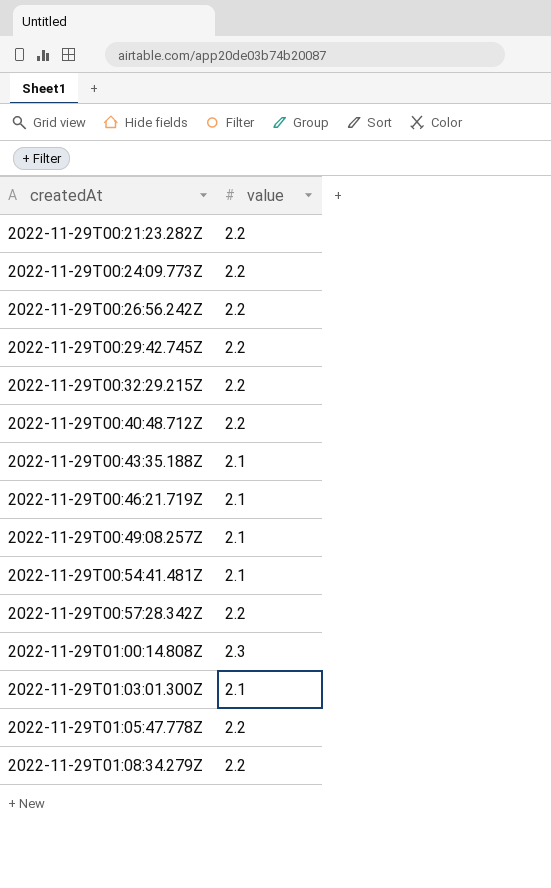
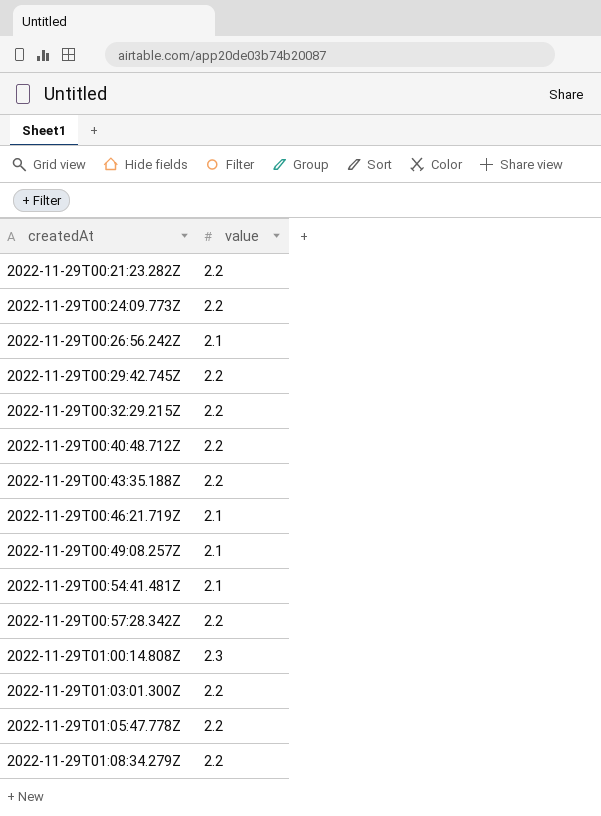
2022-11-29T00:26:56.242Z | value: 2.2 -> 2.1
2022-11-29T00:43:35.188Z | value: 2.1 -> 2.2
2022-11-29T01:03:01.300Z | value: 2.1 -> 2.2

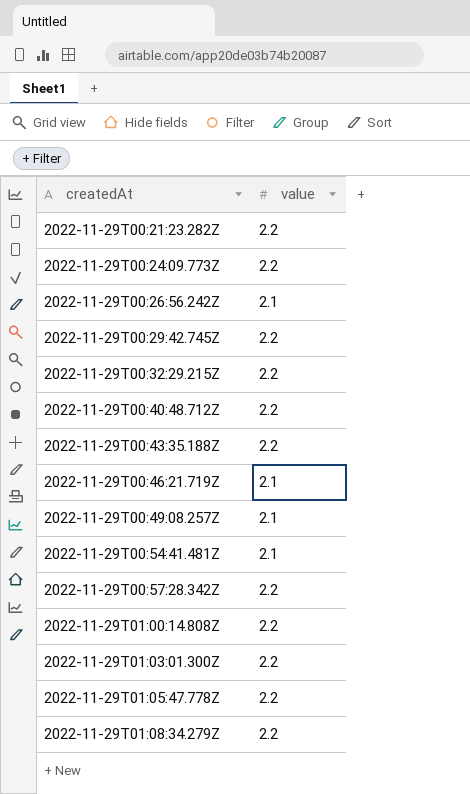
2022-11-29T01:00:14.808Z | value: 2.3 -> 2.2

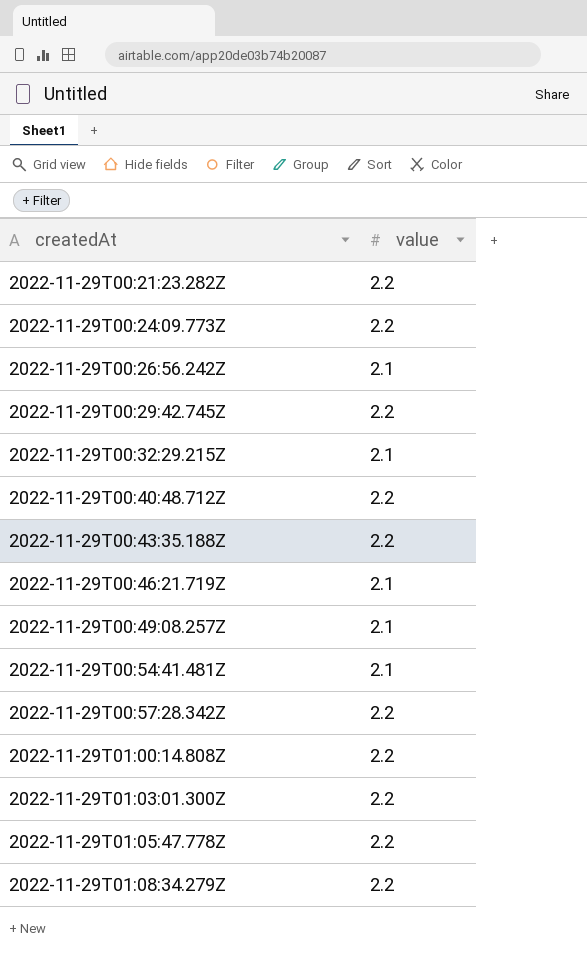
2022-11-29T00:32:29.215Z | value: 2.2 -> 2.1

